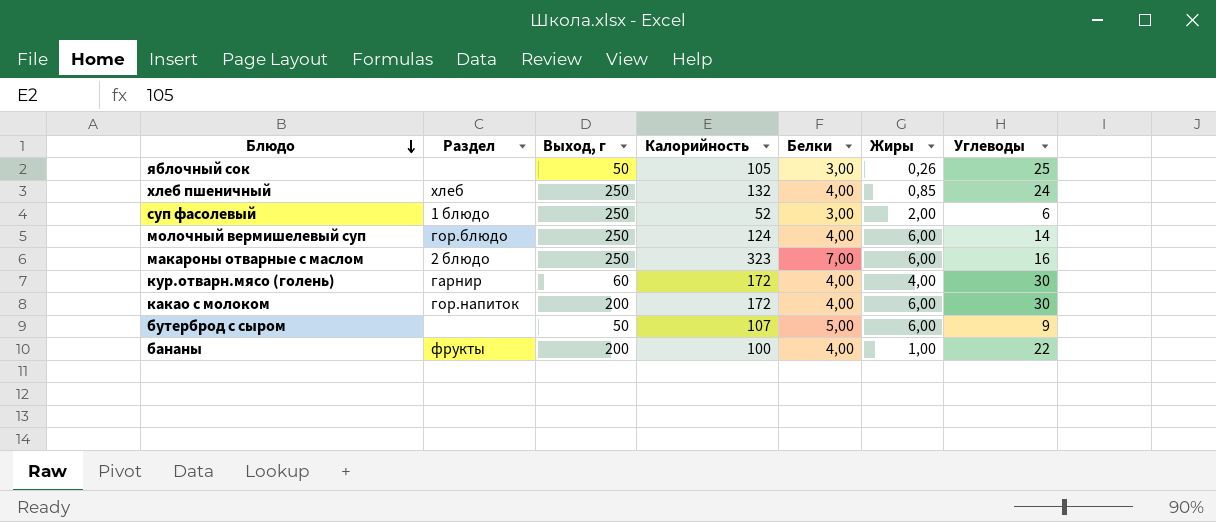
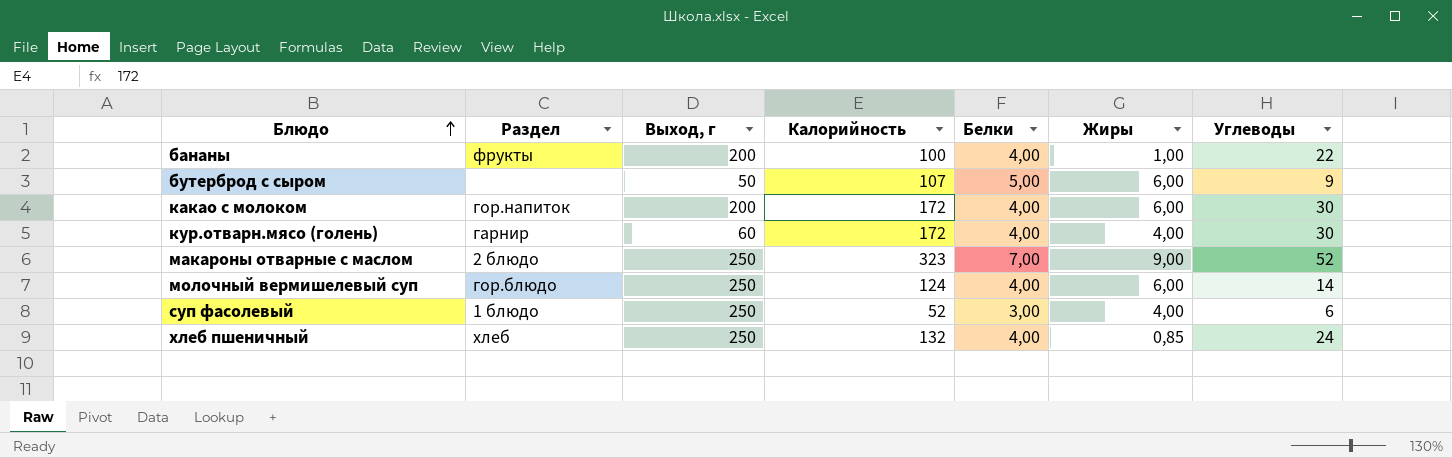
row order: Блюдо descending -> Блюдо ascending
row яблочный сок: none | 50 | 105 | 3,00 | 0,26 | 25 -> none
макароны отварные с маслом | Жиры: 6,00 -> 9,00
макароны отварные с маслом | Углеводы: 16 -> 52
суп фасолевый | Жиры: 2,00 -> 4,00

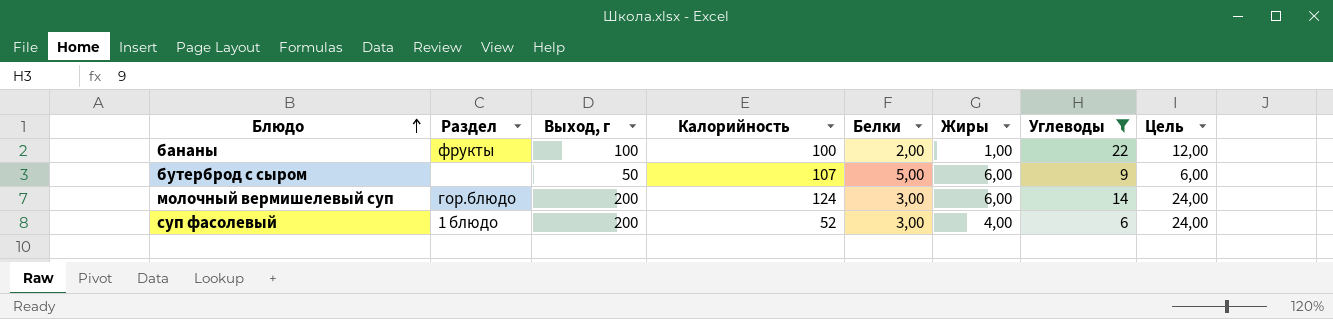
filter: none -> Углеводы <= 22
column Цель | formula: none -> [Выход, г] * 0,12
бананы | Выход, г: 200 -> 100
бананы | Белки: 4,00 -> 2,00
молочный вермишелевый суп | Выход, г: 250 -> 200
молочный вермишелевый суп | Белки: 4,00 -> 3,00
суп фасолевый | Выход, г: 250 -> 200

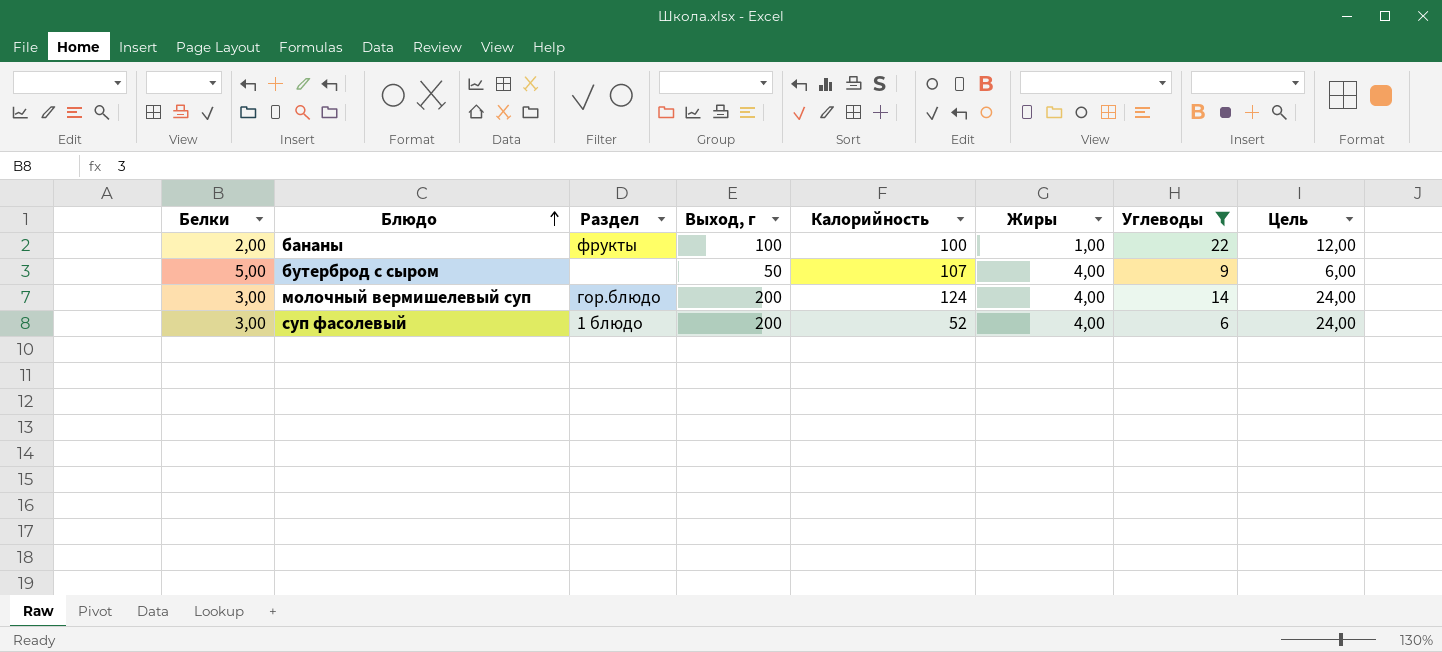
column Белки | position: 5 -> 1
бутерброд с сыром | Жиры: 6,00 -> 4,00
молочный вермишелевый суп | Жиры: 6,00 -> 4,00

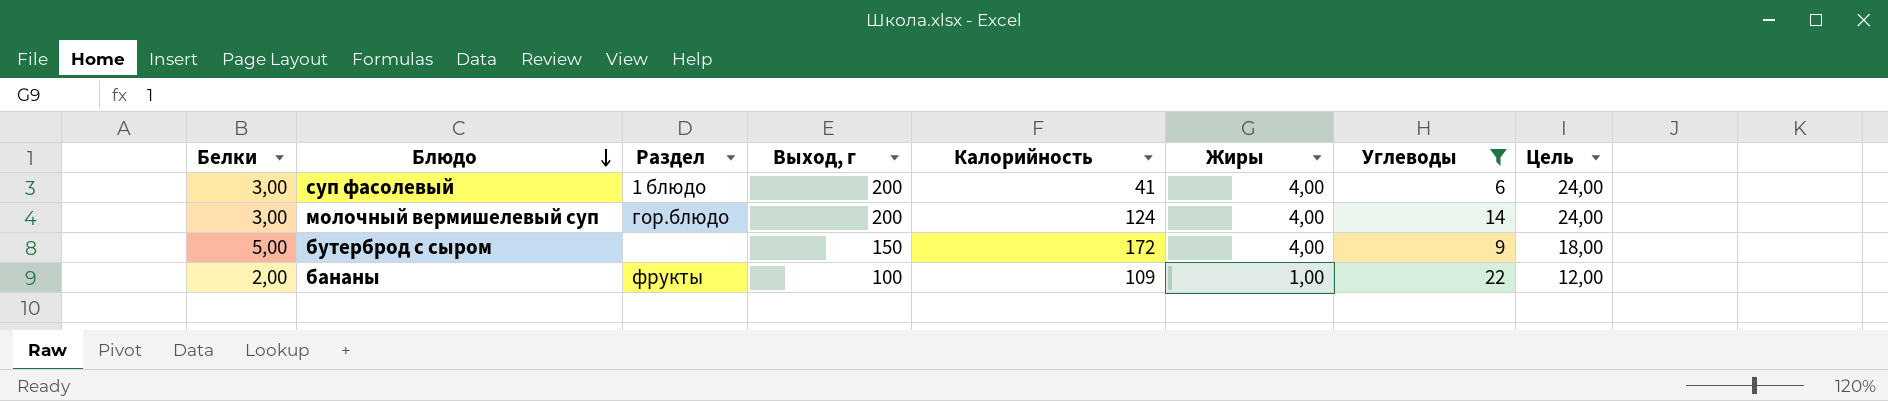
row order: Блюдо ascending -> Блюдо descending
суп фасолевый | Калорийность: 52 -> 41
бутерброд с сыром | Выход, г: 50 -> 150
бутерброд с сыром | Калорийность: 107 -> 172
бутерброд с сыром | Цель: 6,00 -> 18,00
бананы | Калорийность: 100 -> 109

